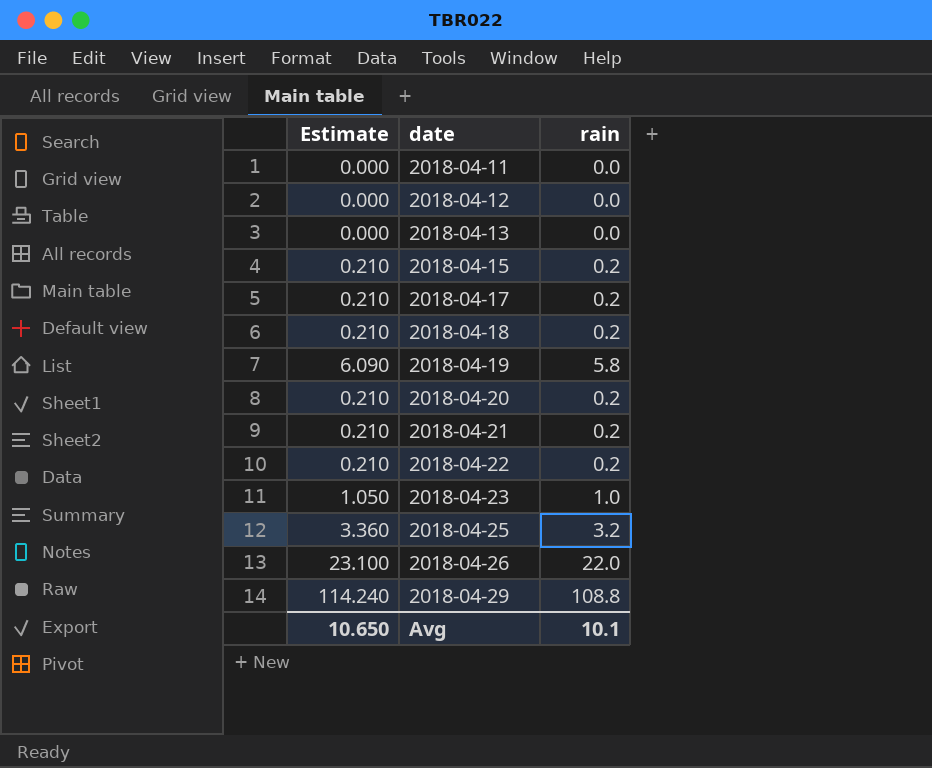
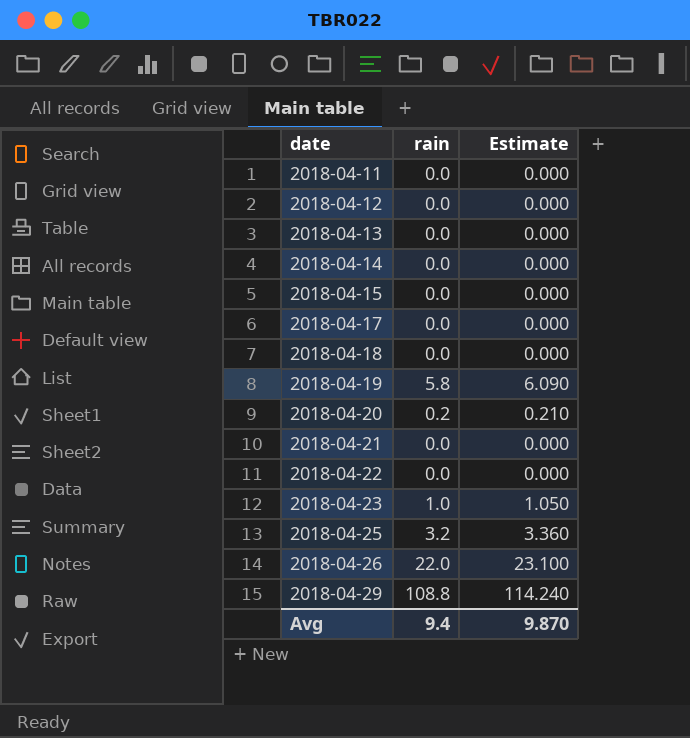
column Estimate | position: 1 -> 3
row 2018-04-14: none -> 0.0 | 0.000
2018-04-15 | rain: 0.2 -> 0.0
2018-04-15 | Estimate: 0.210 -> 0.000
2018-04-17 | rain: 0.2 -> 0.0
2018-04-17 | Estimate: 0.210 -> 0.000
2018-04-18 | rain: 0.2 -> 0.0
2018-04-18 | Estimate: 0.210 -> 0.000
2018-04-21 | rain: 0.2 -> 0.0
2018-04-21 | Estimate: 0.210 -> 0.000
2018-04-22 | rain: 0.2 -> 0.0
2018-04-22 | Estimate: 0.210 -> 0.000
Avg | rain: 10.1 -> 9.4
Avg | Estimate: 10.650 -> 9.870

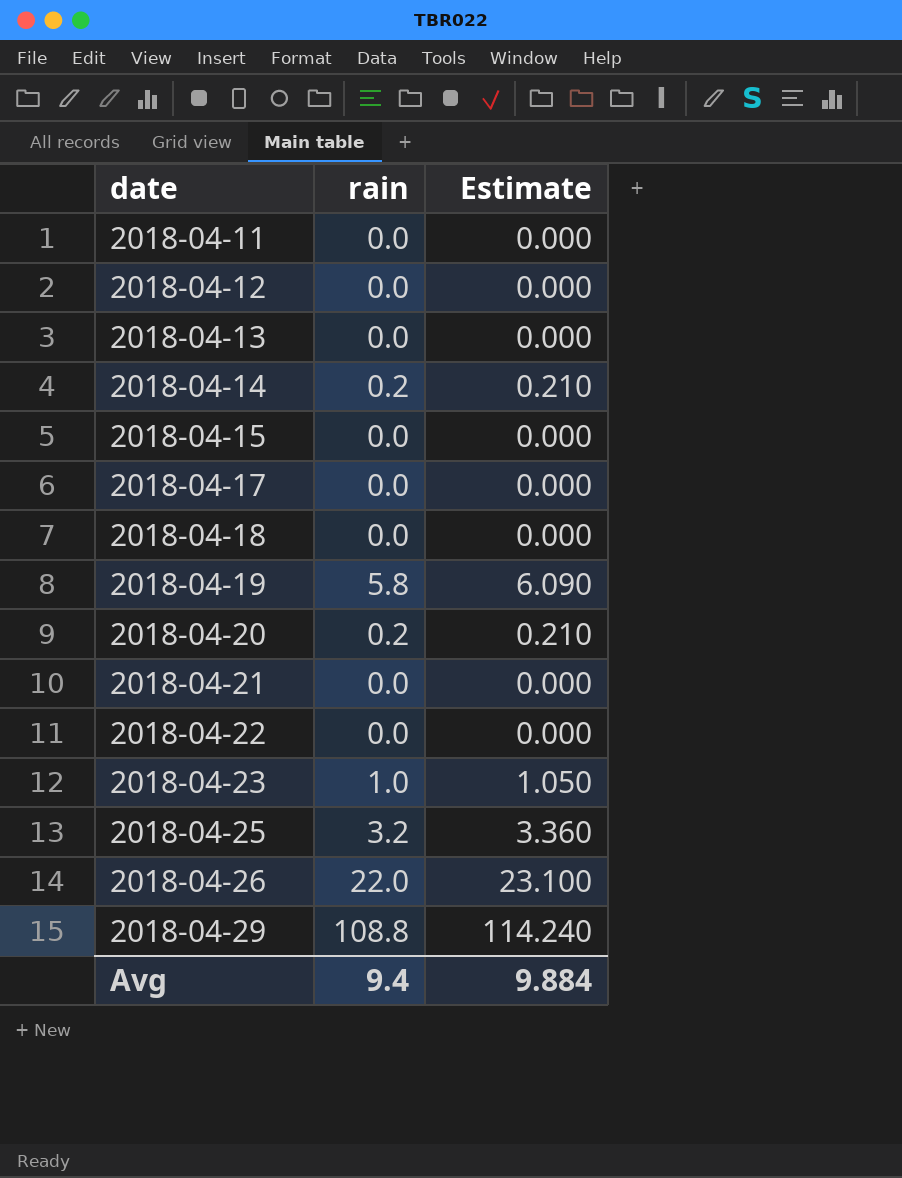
2018-04-14 | rain: 0.0 -> 0.2
2018-04-14 | Estimate: 0.000 -> 0.210
Avg | Estimate: 9.870 -> 9.884

